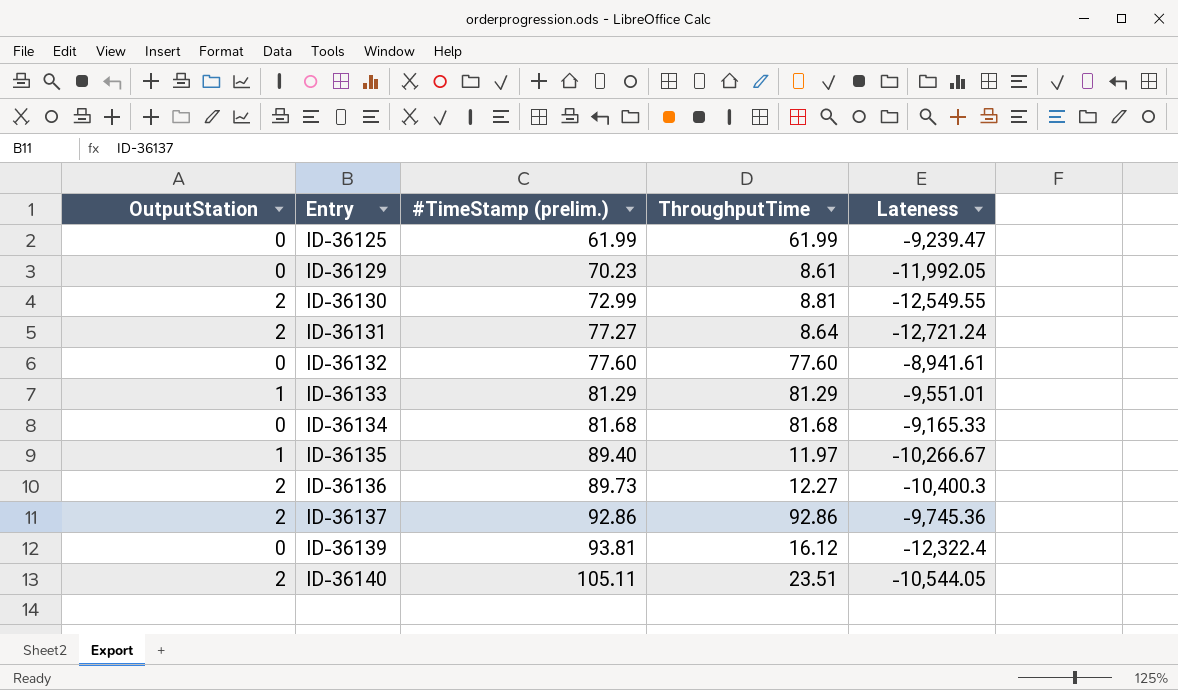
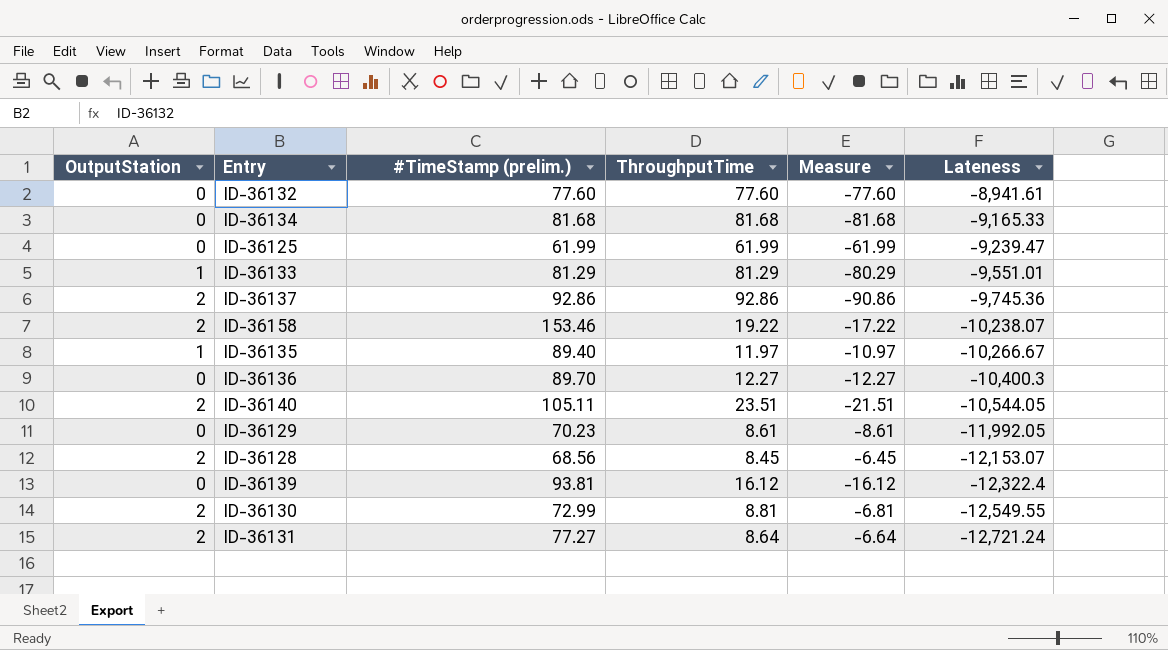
row order: Entry ascending -> Lateness descending
column Measure | formula: none -> [OutputStation] - [ThroughputTime]
row ID-36158: none -> 2 | 153.46 | 19.22 | -17.22 | -10,238.07
ID-36136 | OutputStation: 2 -> 0
ID-36136 | #TimeStamp (prelim.): 89.73 -> 89.70
row ID-36128: none -> 2 | 68.56 | 8.45 | -6.45 | -12,153.07

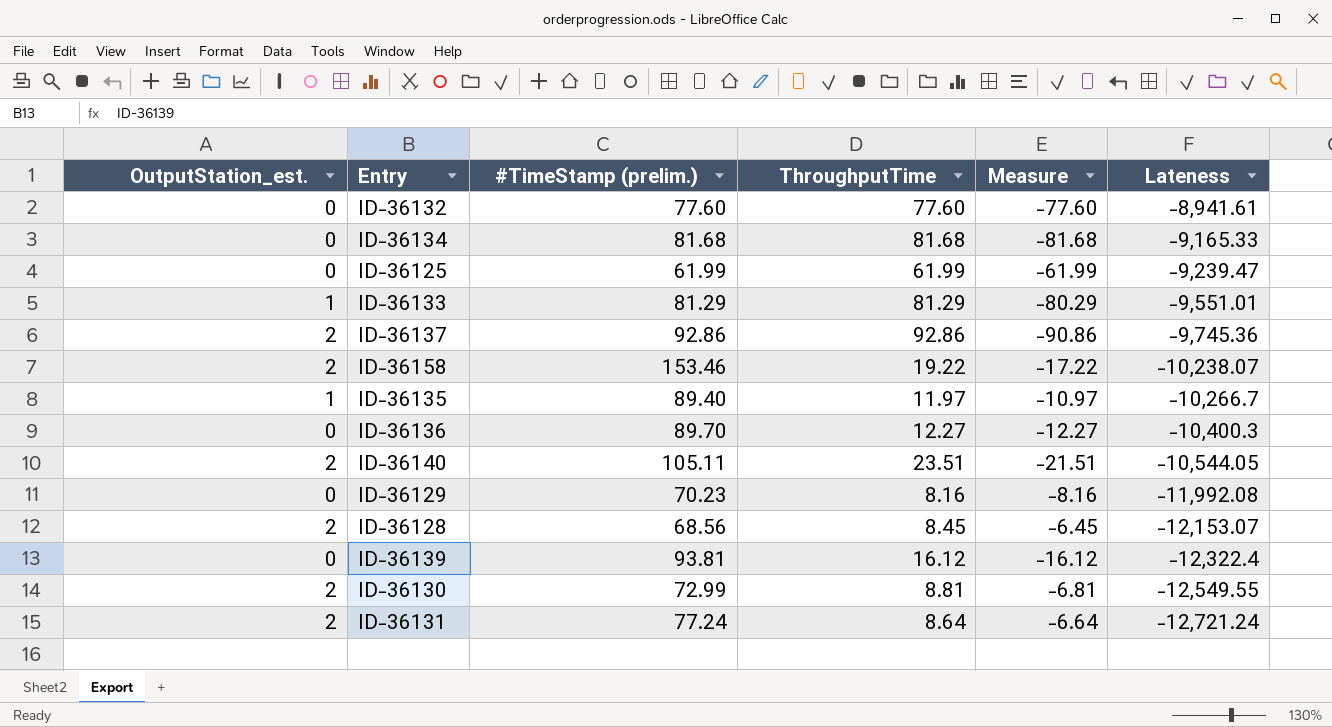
column name: OutputStation -> OutputStation_est.
ID-36135 | Lateness: -10,266.67 -> -10,266.7
ID-36129 | ThroughputTime: 8.61 -> 8.16
ID-36129 | Measure: -8.61 -> -8.16
ID-36129 | Lateness: -11,992.05 -> -11,992.08
ID-36131 | #TimeStamp (prelim.): 77.27 -> 77.24

